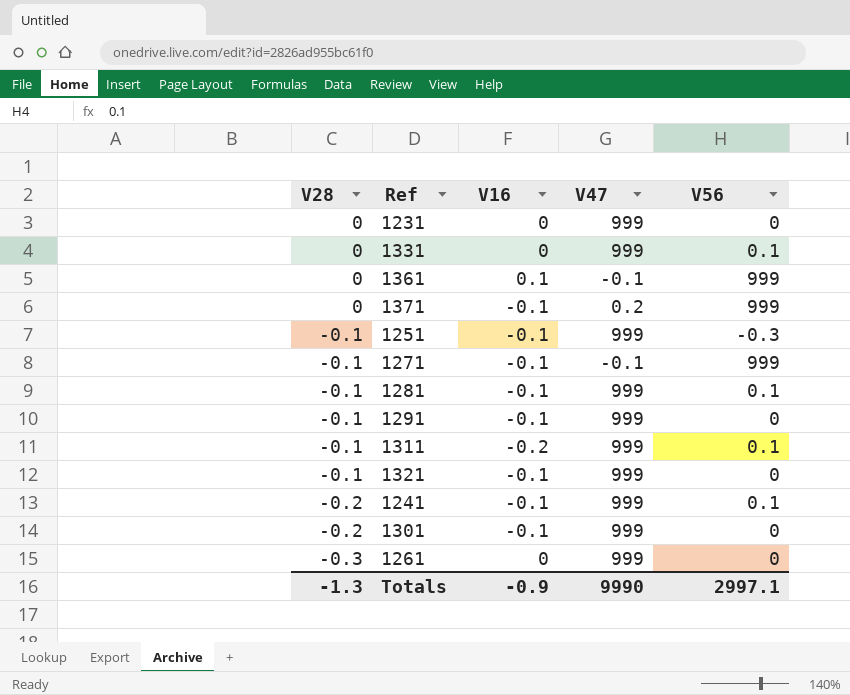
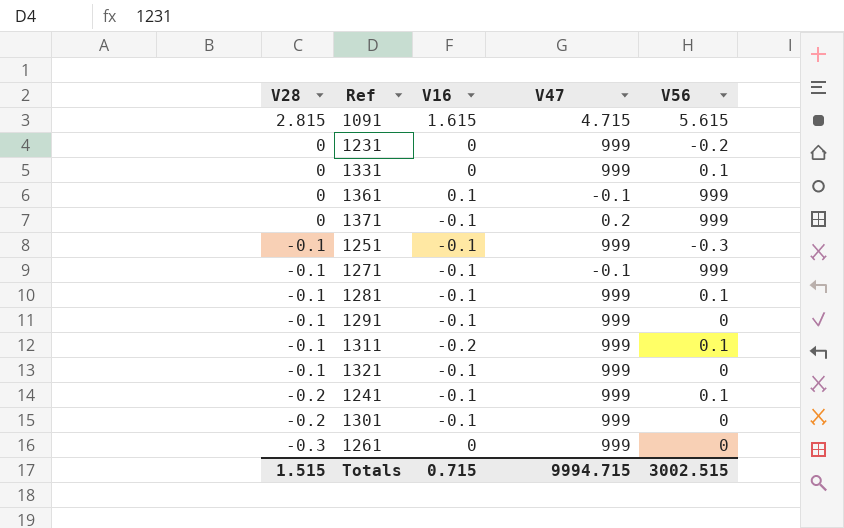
row 1091: none -> 2.815 | 1.615 | 4.715 | 5.615
1231 | V56: 0 -> -0.2
Totals | V28: -1.3 -> 1.515
Totals | V16: -0.9 -> 0.715
Totals | V47: 9990 -> 9994.715
Totals | V56: 2997.1 -> 3002.515

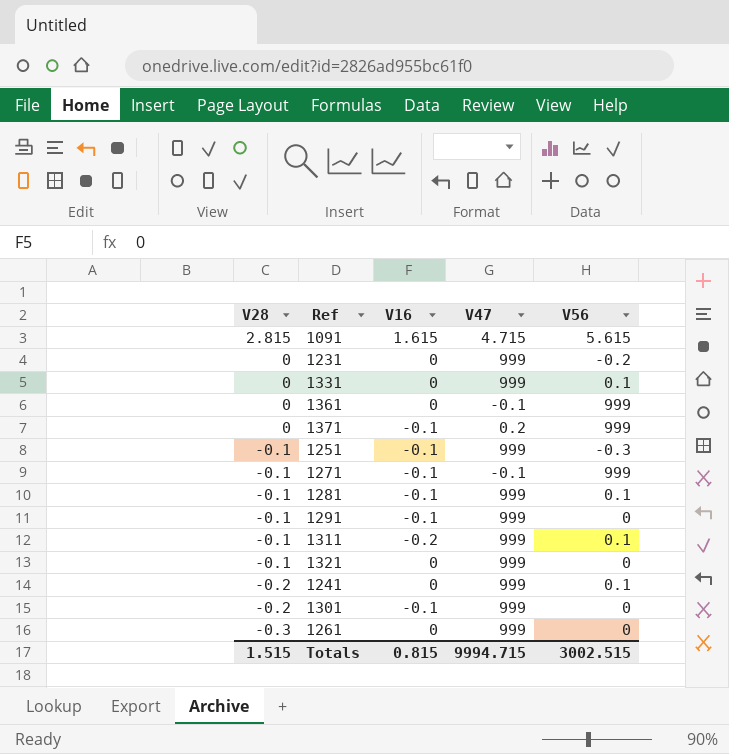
1361 | V16: 0.1 -> 0
1321 | V16: -0.1 -> 0
1241 | V16: -0.1 -> 0
Totals | V16: 0.715 -> 0.815

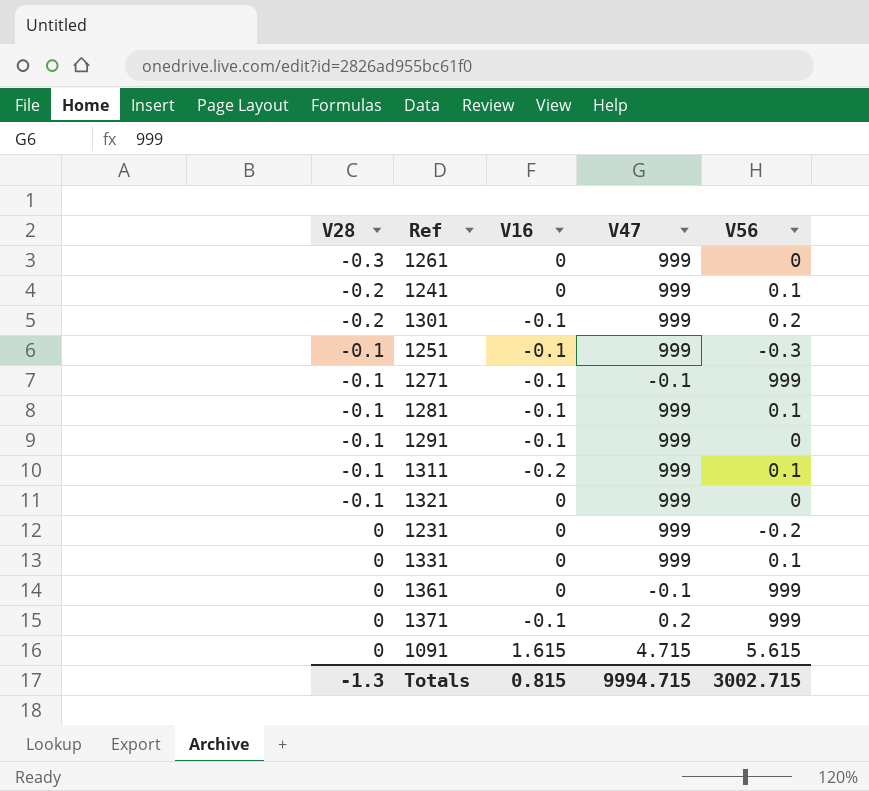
row order: V28 descending -> V28 ascending
1301 | V56: 0 -> 0.2
1091 | V28: 2.815 -> 0
Totals | V28: 1.515 -> -1.3
Totals | V56: 3002.515 -> 3002.715

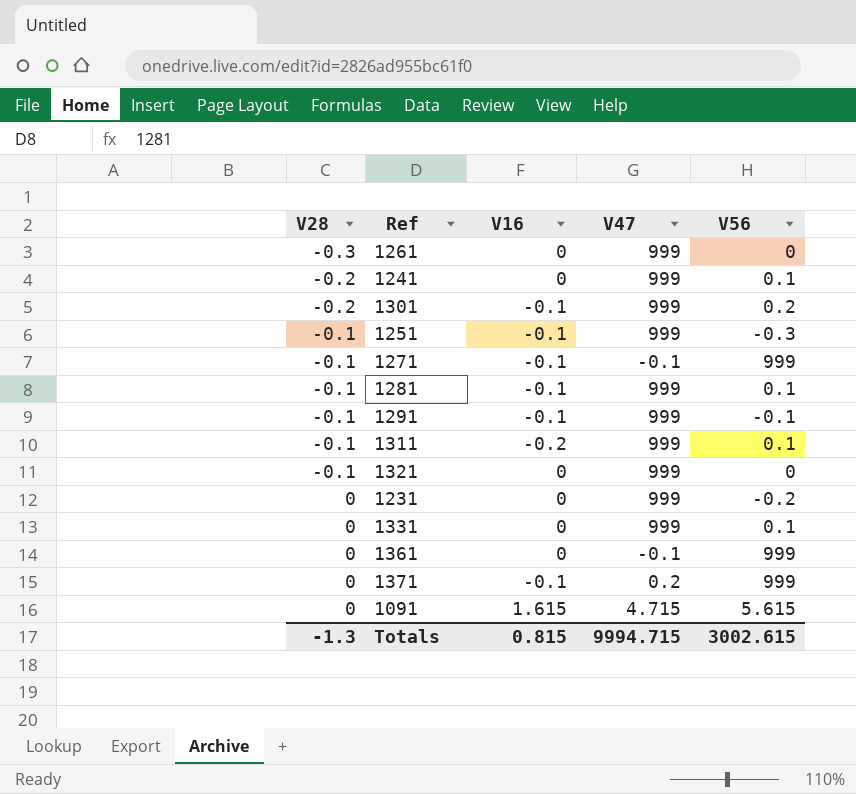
1291 | V56: 0 -> -0.1
Totals | V56: 3002.715 -> 3002.615

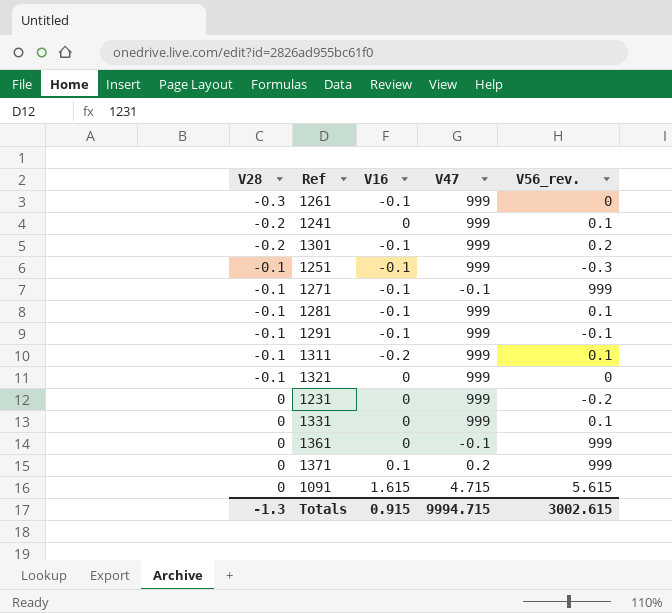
column name: V56 -> V56_rev.
1261 | V16: 0 -> -0.1
1371 | V16: -0.1 -> 0.1
Totals | V16: 0.815 -> 0.915

